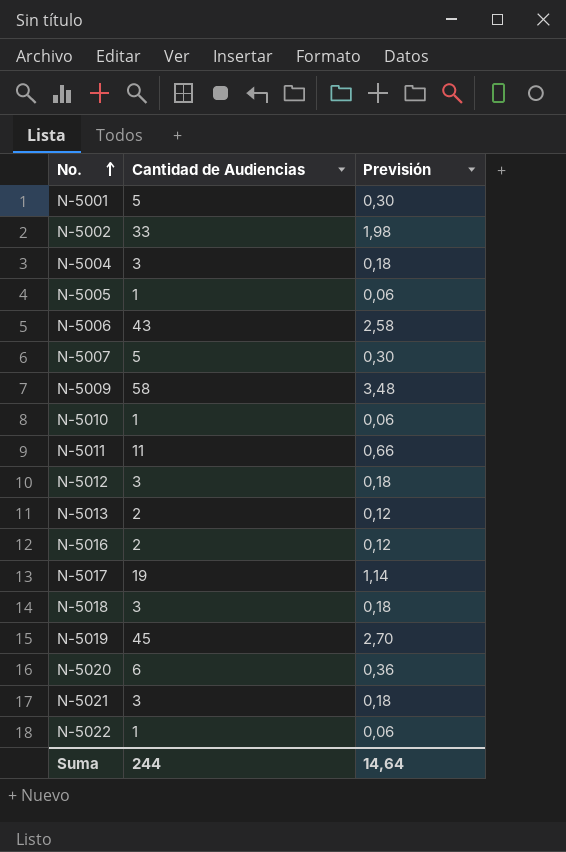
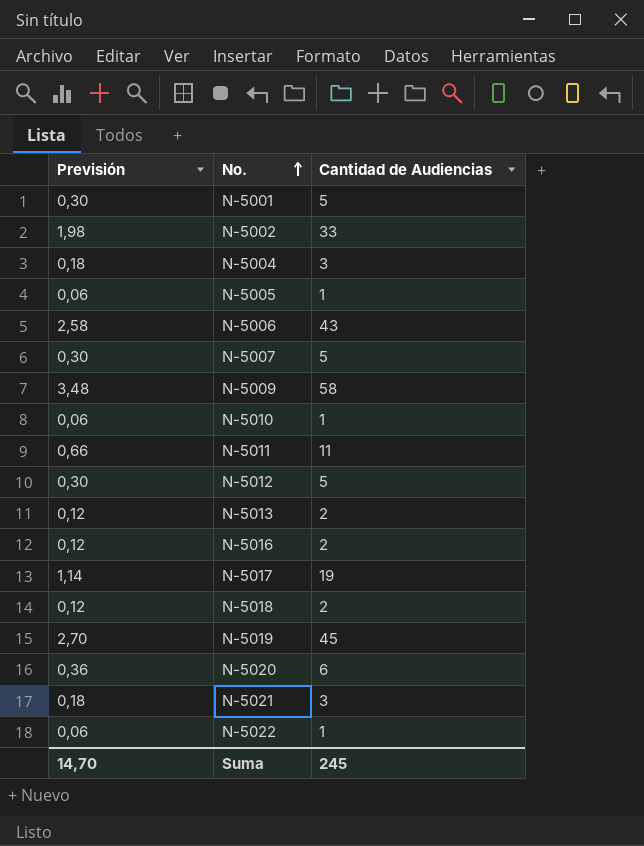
column Previsión | position: 3 -> 1
N-5012 | Previsión: 0,18 -> 0,30
N-5012 | Cantidad de Audiencias: 3 -> 5
N-5018 | Previsión: 0,18 -> 0,12
N-5018 | Cantidad de Audiencias: 3 -> 2
Suma | Previsión: 14,64 -> 14,70
Suma | Cantidad de Audiencias: 244 -> 245

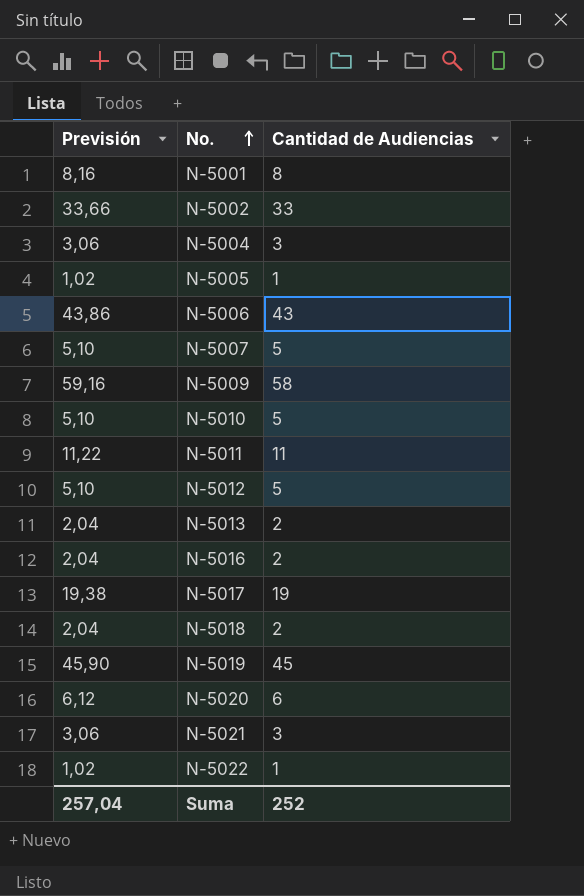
column Previsión | formula: [Cantidad de Audiencias] * 0,06 -> [Cantidad de Audiencias] * 1,02
N-5001 | Cantidad de Audiencias: 5 -> 8
N-5010 | Cantidad de Audiencias: 1 -> 5
Suma | Previsión: 14,70 -> 257,04
Suma | Cantidad de Audiencias: 245 -> 252

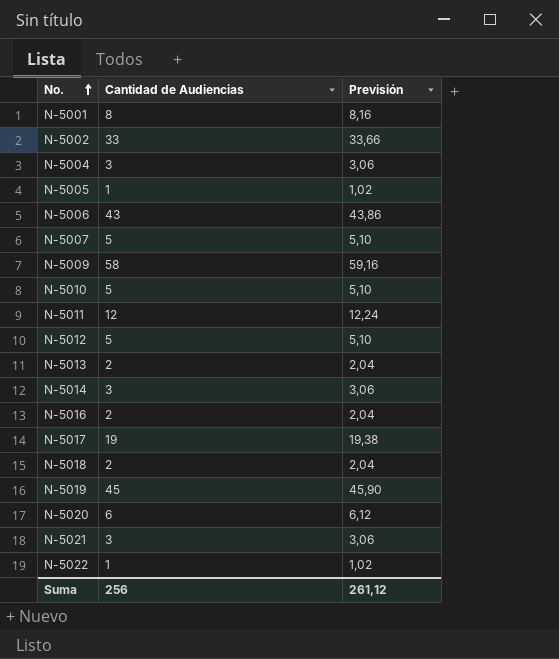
column Previsión | position: 1 -> 3
N-5011 | Cantidad de Audiencias: 11 -> 12
N-5011 | Previsión: 11,22 -> 12,24
row N-5014: none -> 3 | 3,06
Suma | Cantidad de Audiencias: 252 -> 256
Suma | Previsión: 257,04 -> 261,12

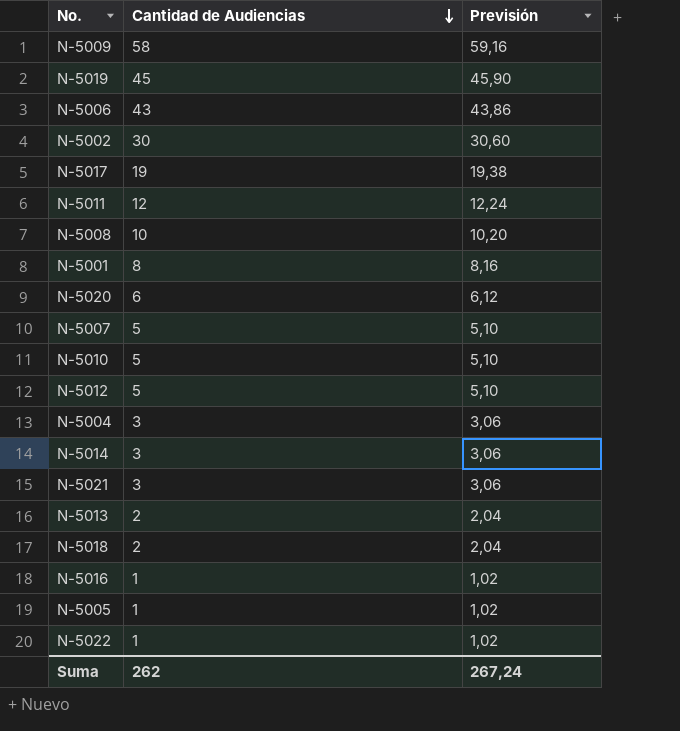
row order: No. ascending -> Cantidad de Audiencias descending
N-5002 | Cantidad de Audiencias: 33 -> 30
N-5002 | Previsión: 33,66 -> 30,60
row N-5008: none -> 10 | 10,20
N-5016 | Cantidad de Audiencias: 2 -> 1
N-5016 | Previsión: 2,04 -> 1,02
Suma | Cantidad de Audiencias: 256 -> 262
Suma | Previsión: 261,12 -> 267,24

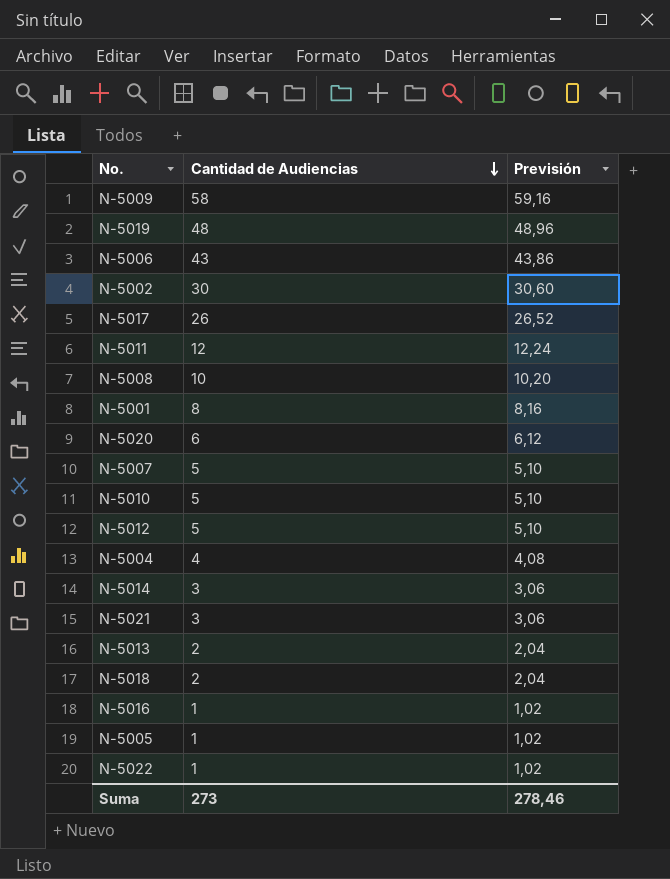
N-5019 | Cantidad de Audiencias: 45 -> 48
N-5019 | Previsión: 45,90 -> 48,96
N-5017 | Cantidad de Audiencias: 19 -> 26
N-5017 | Previsión: 19,38 -> 26,52
N-5004 | Cantidad de Audiencias: 3 -> 4
N-5004 | Previsión: 3,06 -> 4,08
Suma | Cantidad de Audiencias: 262 -> 273
Suma | Previsión: 267,24 -> 278,46

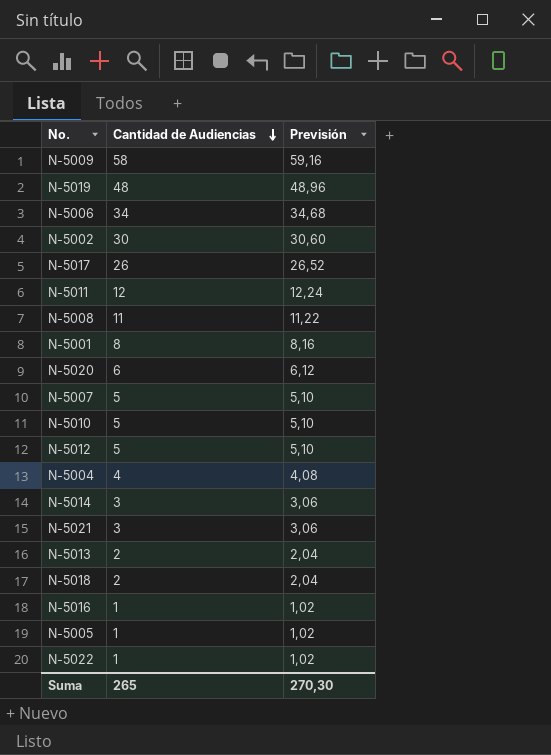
N-5006 | Cantidad de Audiencias: 43 -> 34
N-5006 | Previsión: 43,86 -> 34,68
N-5008 | Cantidad de Audiencias: 10 -> 11
N-5008 | Previsión: 10,20 -> 11,22
Suma | Cantidad de Audiencias: 273 -> 265
Suma | Previsión: 278,46 -> 270,30

